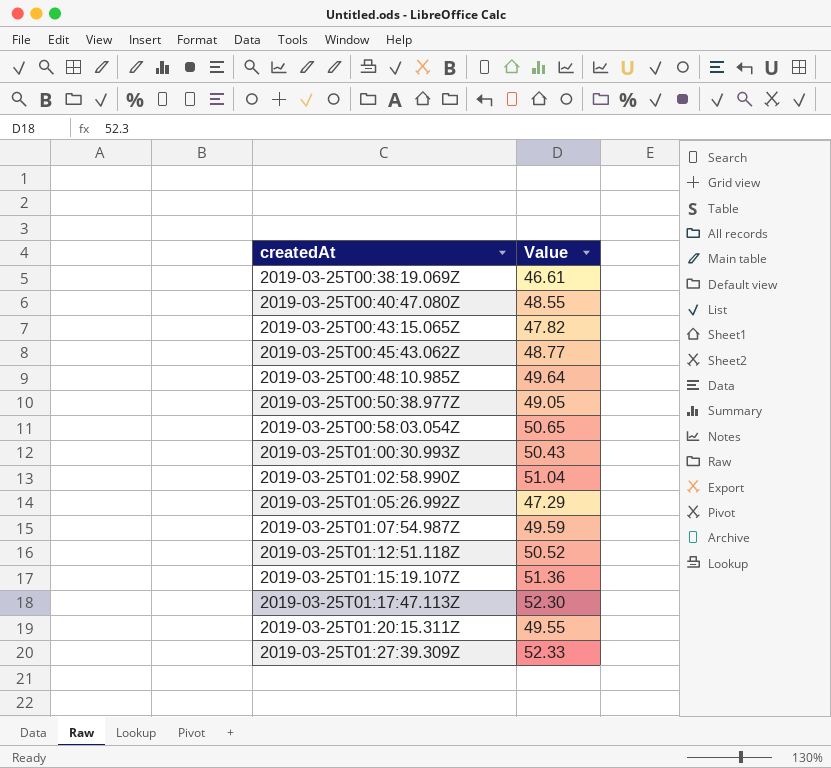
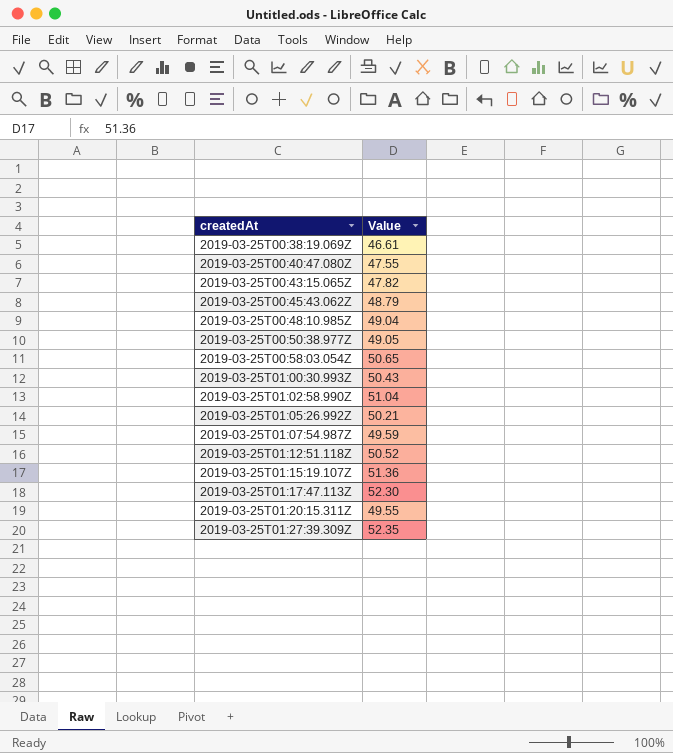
2019-03-25T00:40:47.080Z | Value: 48.55 -> 47.55
2019-03-25T00:45:43.062Z | Value: 48.77 -> 48.79
2019-03-25T00:48:10.985Z | Value: 49.64 -> 49.04
2019-03-25T01:05:26.992Z | Value: 47.29 -> 50.21
2019-03-25T01:27:39.309Z | Value: 52.33 -> 52.35

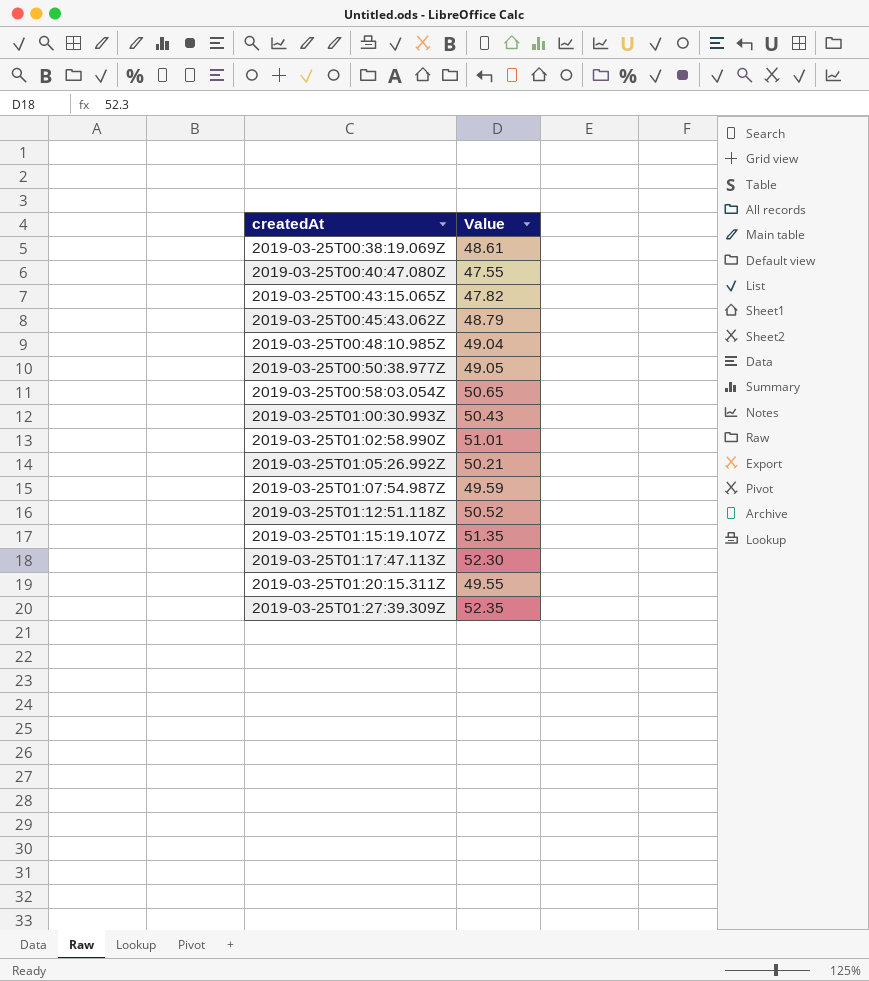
2019-03-25T00:38:19.069Z | Value: 46.61 -> 48.61
2019-03-25T01:02:58.990Z | Value: 51.04 -> 51.01
2019-03-25T01:15:19.107Z | Value: 51.36 -> 51.35

